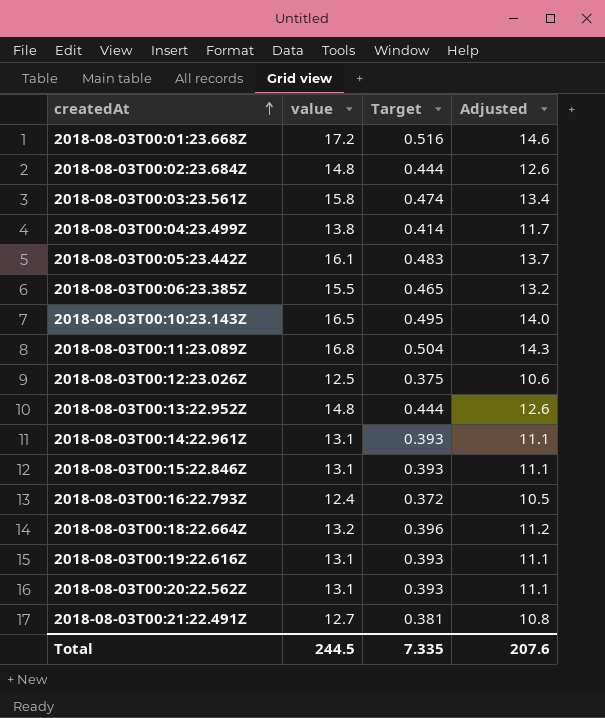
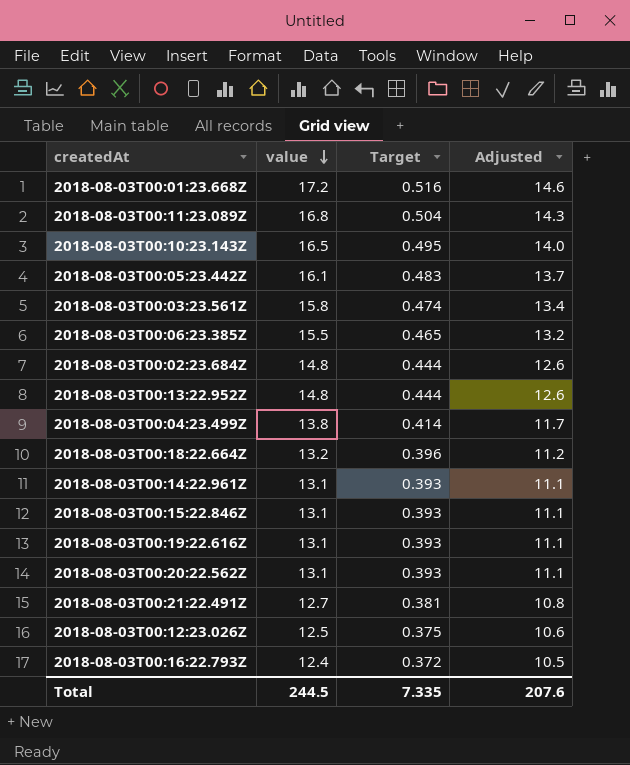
row order: createdAt ascending -> value descending

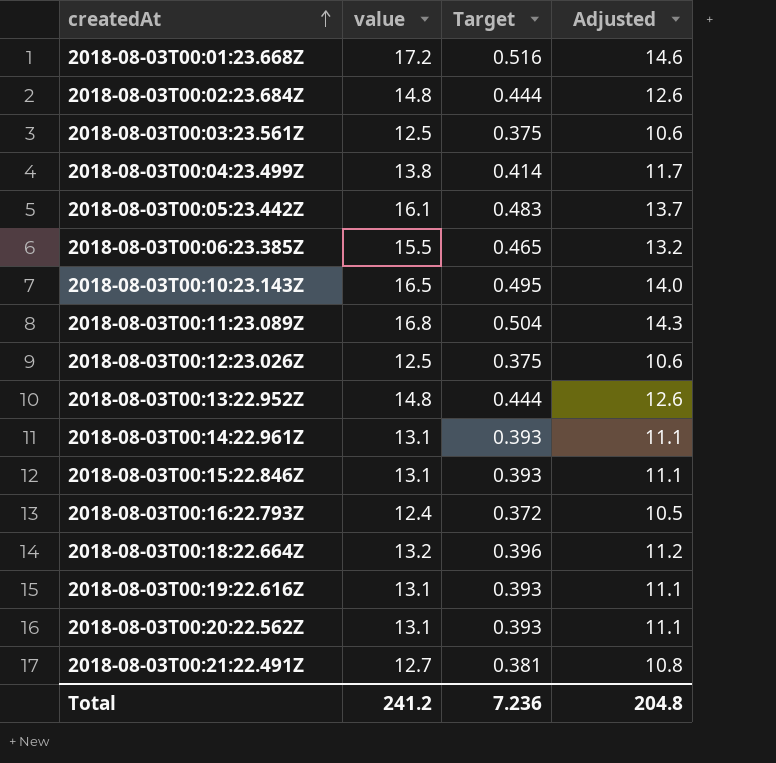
row order: value descending -> createdAt ascending
2018-08-03T00:03:23.561Z | value: 15.8 -> 12.5
2018-08-03T00:03:23.561Z | Target: 0.474 -> 0.375
2018-08-03T00:03:23.561Z | Adjusted: 13.4 -> 10.6
Total | value: 244.5 -> 241.2
Total | Target: 7.335 -> 7.236
Total | Adjusted: 207.6 -> 204.8

